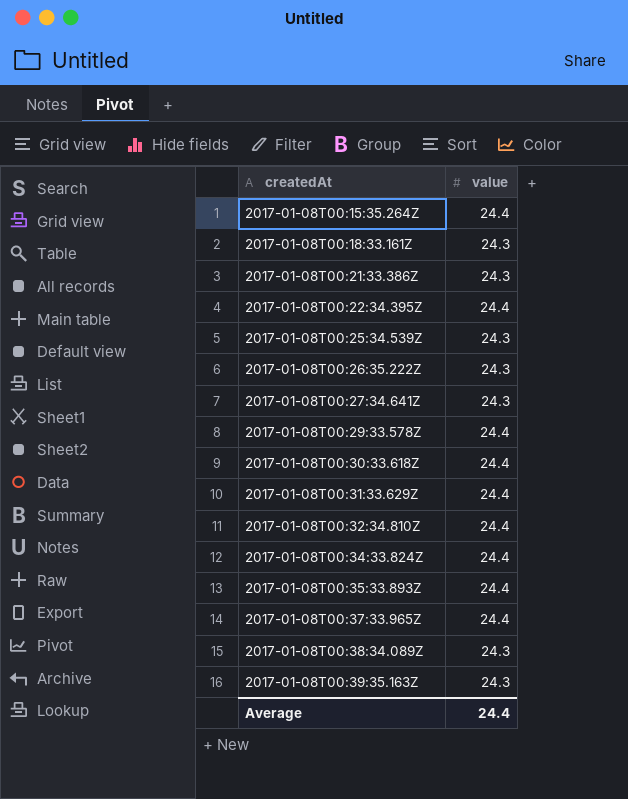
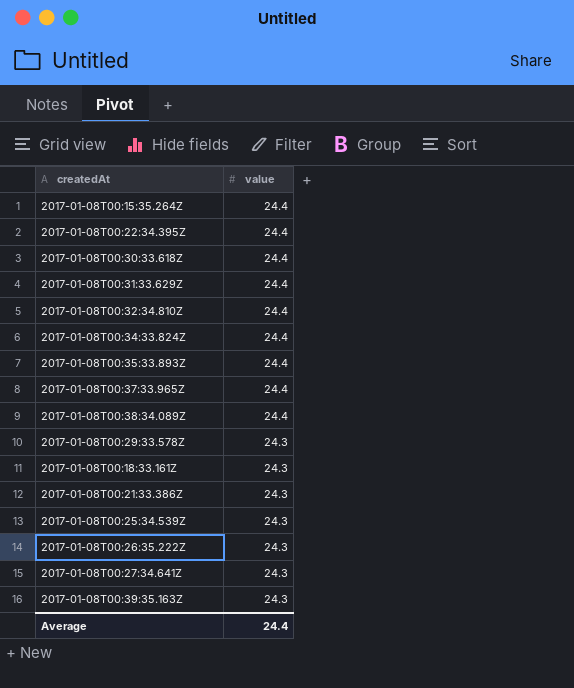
row order: createdAt ascending -> value descending
2017-01-08T00:38:34.089Z | value: 24.3 -> 24.4
2017-01-08T00:29:33.578Z | value: 24.4 -> 24.3

